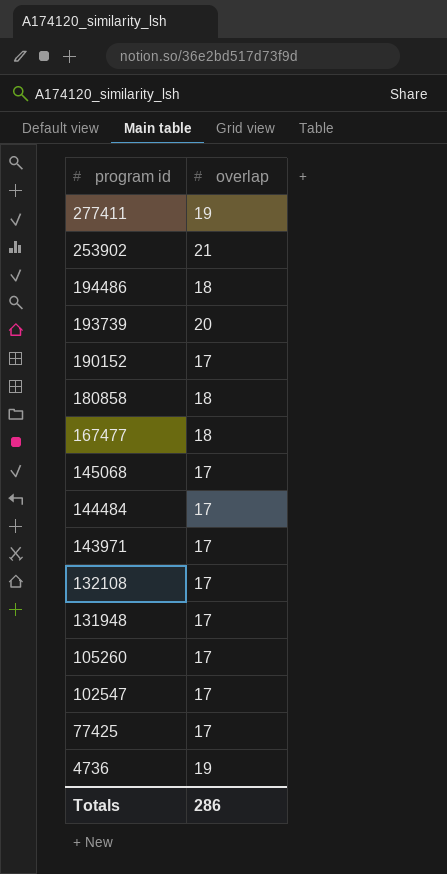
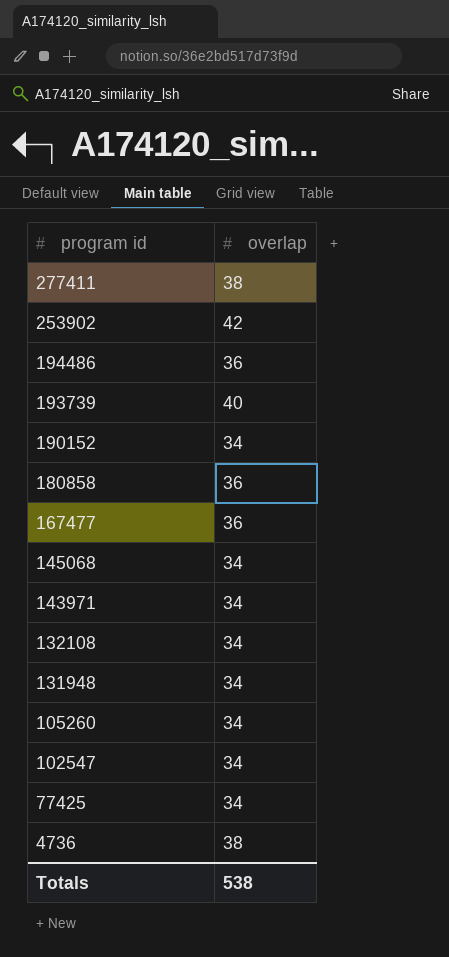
row 144484: 17 -> none
277411 | overlap: 19 -> 38
253902 | overlap: 21 -> 42
194486 | overlap: 18 -> 36
193739 | overlap: 20 -> 40
190152 | overlap: 17 -> 34
180858 | overlap: 18 -> 36
167477 | overlap: 18 -> 36
145068 | overlap: 17 -> 34
143971 | overlap: 17 -> 34
132108 | overlap: 17 -> 34
131948 | overlap: 17 -> 34
105260 | overlap: 17 -> 34
102547 | overlap: 17 -> 34
77425 | overlap: 17 -> 34
4736 | overlap: 19 -> 38
Totals | overlap: 286 -> 538

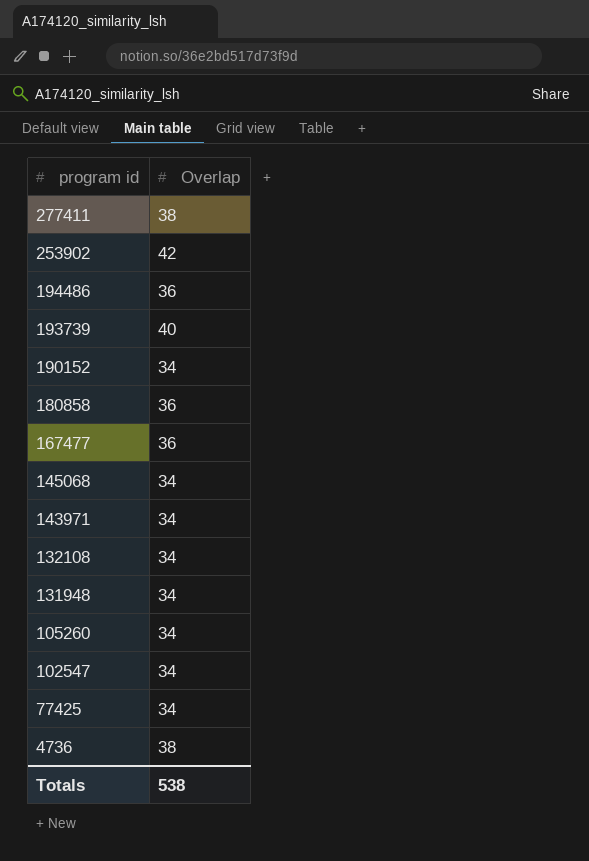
column name: overlap -> Overlap

